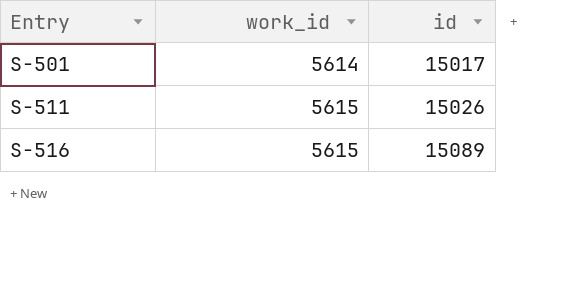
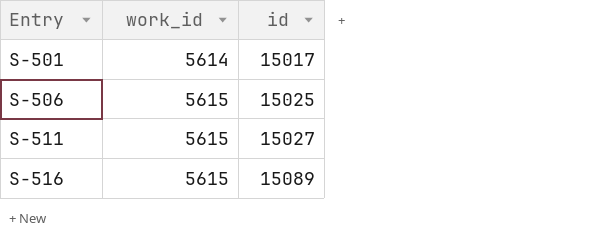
row S-506: none -> 5615 | 15025
S-511 | id: 15026 -> 15027

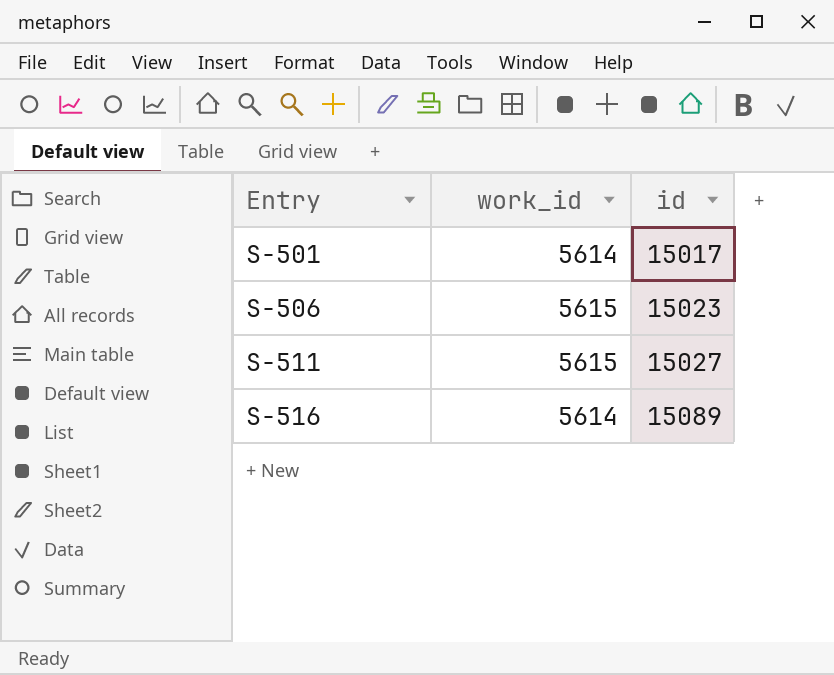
S-506 | id: 15025 -> 15023
S-516 | work_id: 5615 -> 5614

